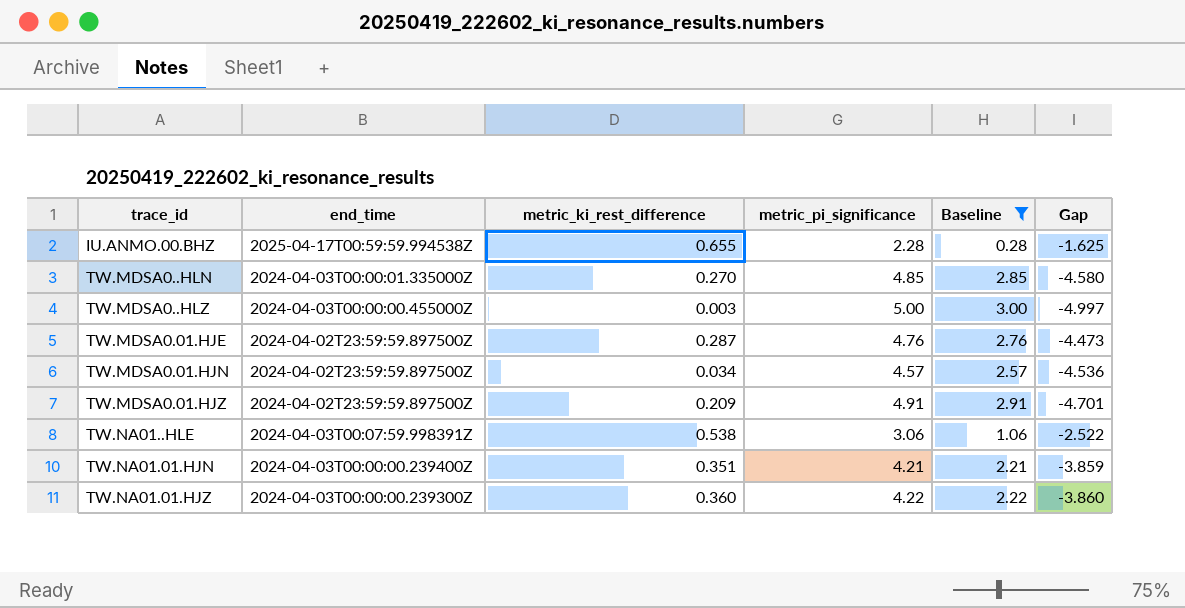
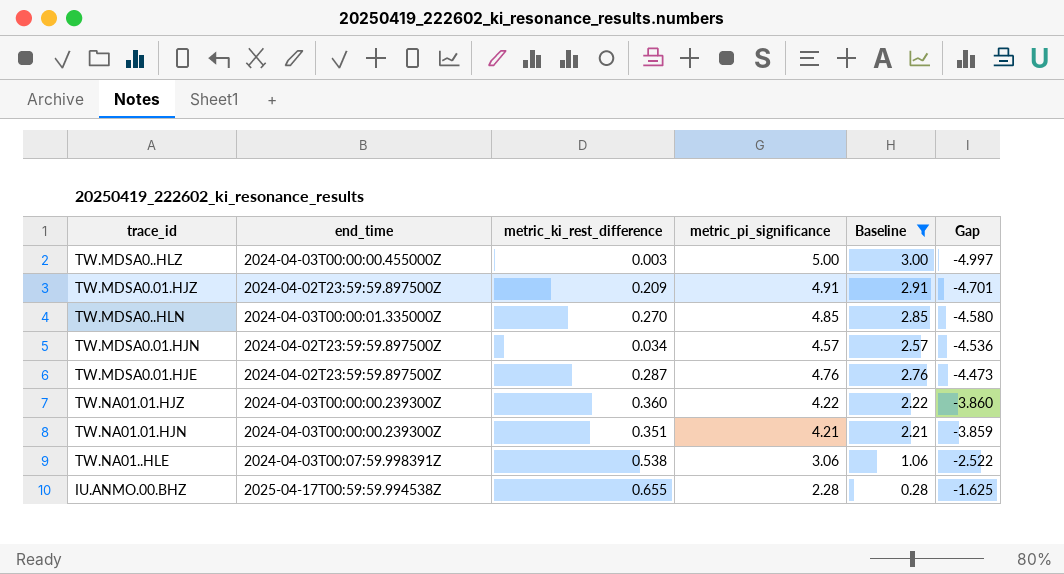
row order: none -> Gap ascending
TW.NA01.01.HJN | end_time: 2024-04-03T00:00:00.239400Z -> 2024-04-03T00:00:00.239300Z

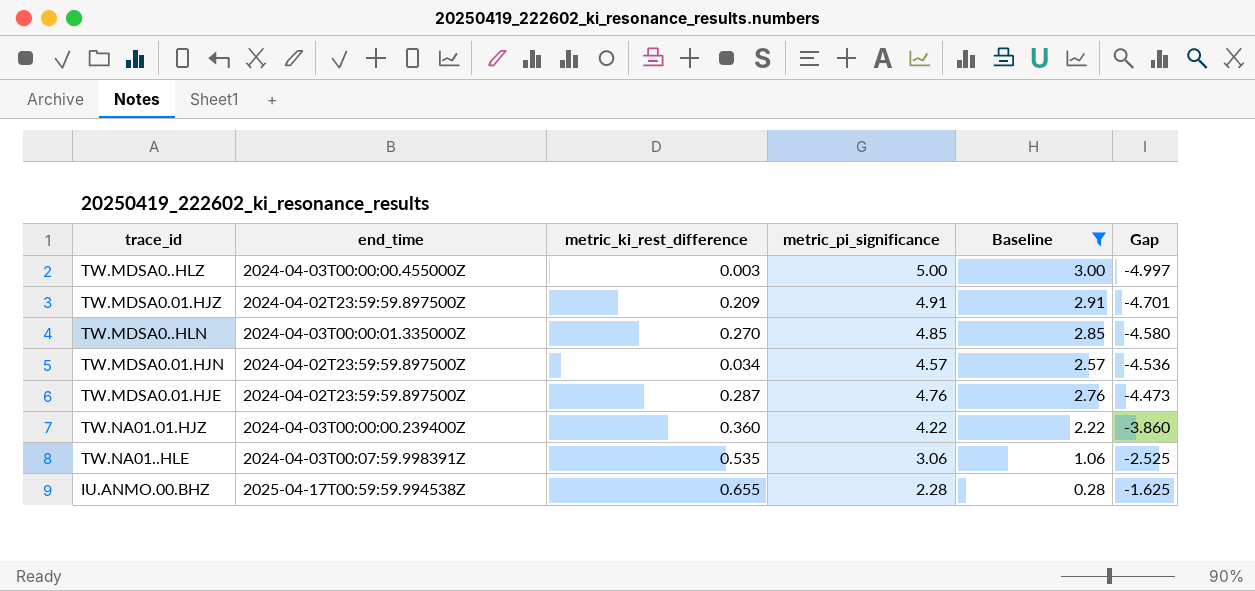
row TW.NA01.01.HJN: 2024-04-03T00:00:00.239300Z | 0.351 | 4.21 | 2.21 | -3.859 -> none
TW.NA01.01.HJZ | end_time: 2024-04-03T00:00:00.239300Z -> 2024-04-03T00:00:00.239400Z
TW.NA01..HLE | metric_ki_rest_difference: 0.538 -> 0.535
TW.NA01..HLE | Gap: -2.522 -> -2.525

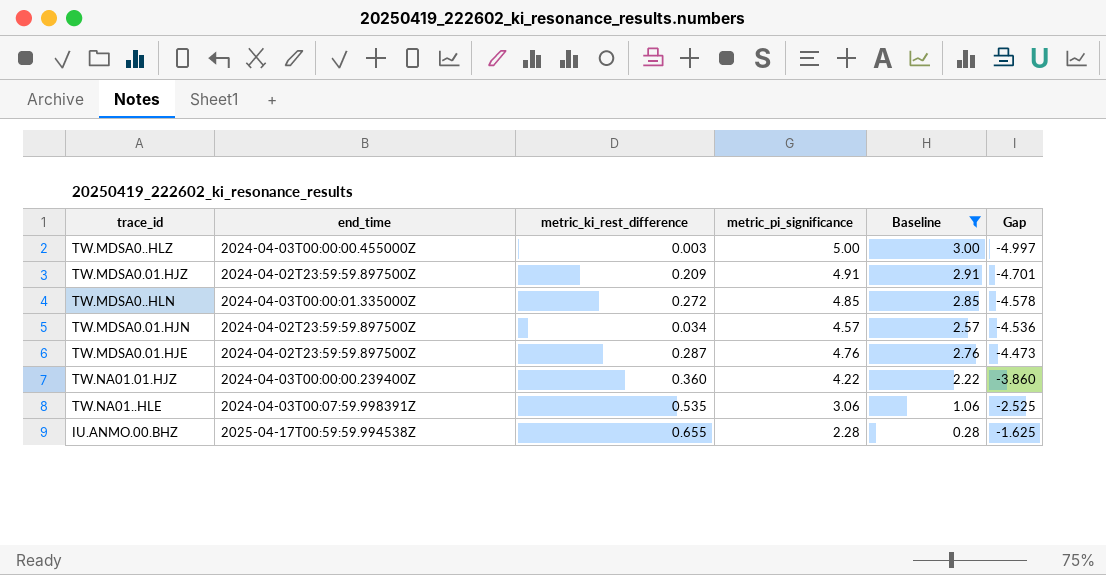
TW.MDSA0..HLN | metric_ki_rest_difference: 0.270 -> 0.272
TW.MDSA0..HLN | Gap: -4.580 -> -4.578

